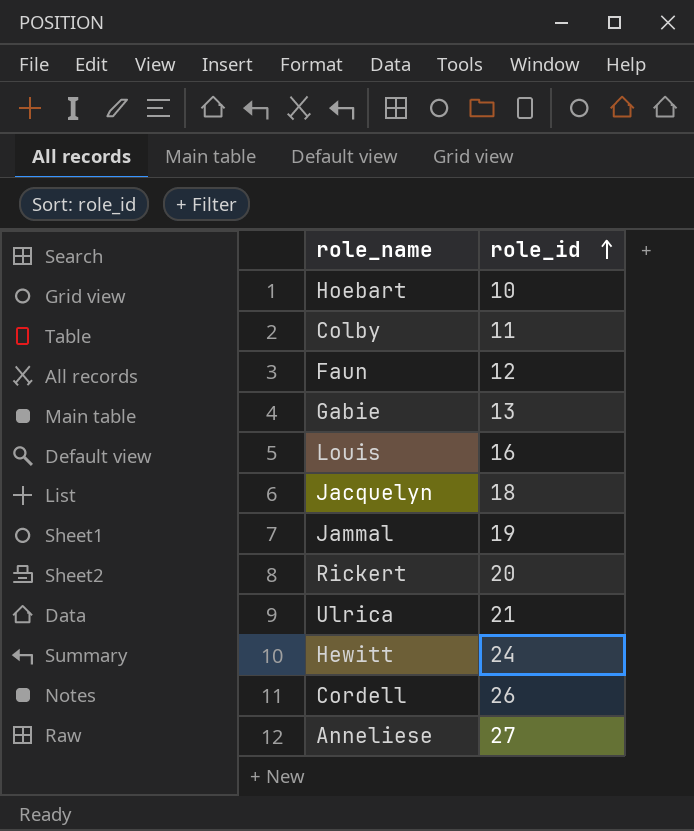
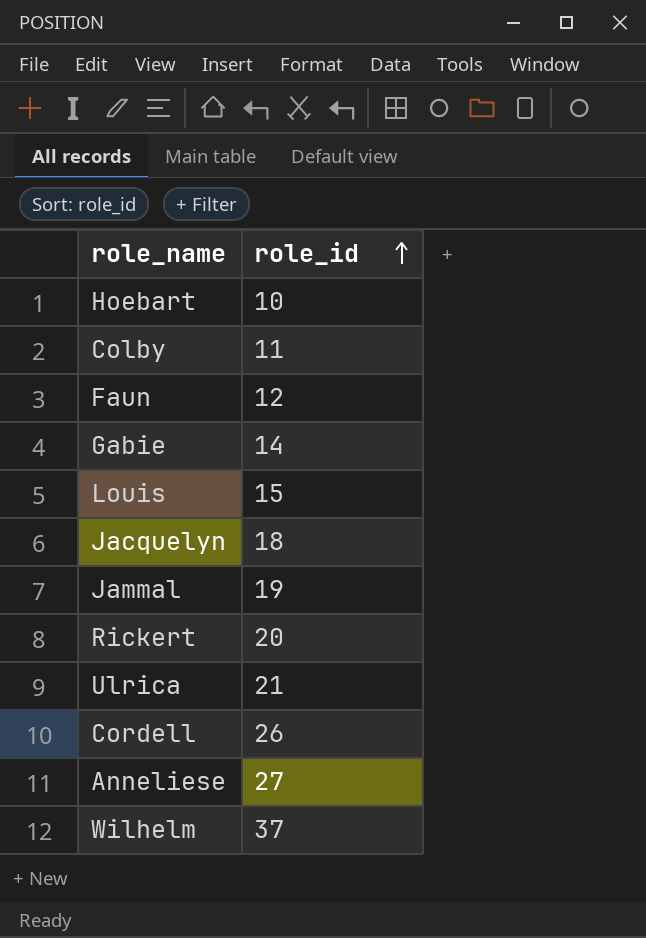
row Hewitt: 24 -> none
Gabie | role_id: 13 -> 14
Louis | role_id: 16 -> 15
row Wilhelm: none -> 37

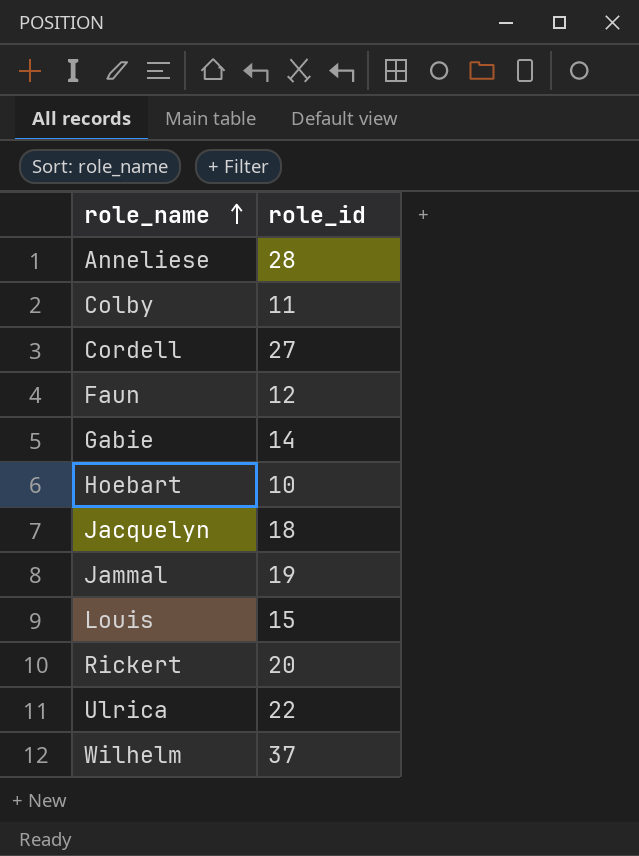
row order: role_id ascending -> role_name ascending
Anneliese | role_id: 27 -> 28
Cordell | role_id: 26 -> 27
Ulrica | role_id: 21 -> 22

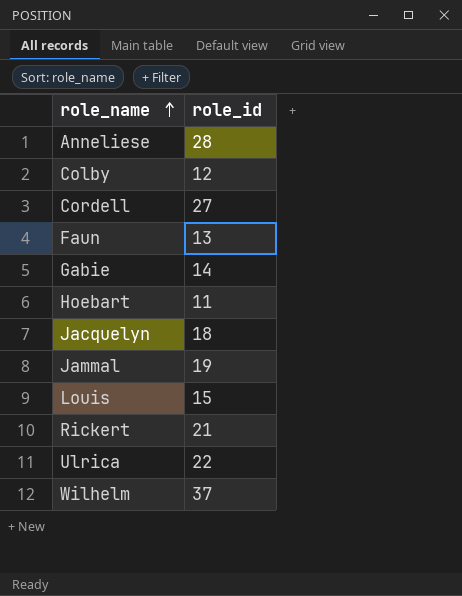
Colby | role_id: 11 -> 12
Faun | role_id: 12 -> 13
Hoebart | role_id: 10 -> 11
Rickert | role_id: 20 -> 21

